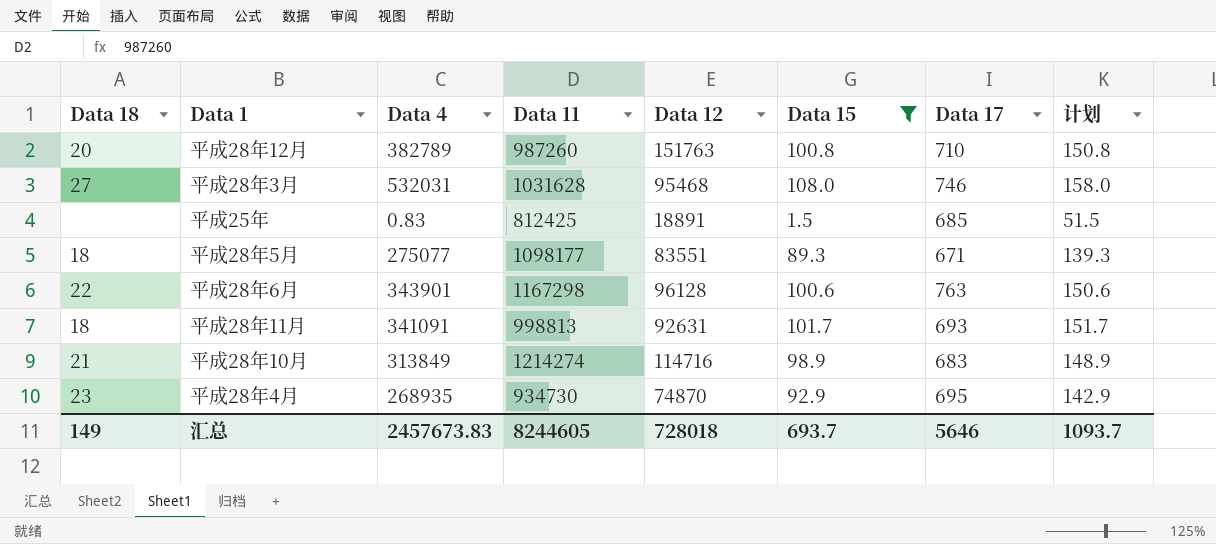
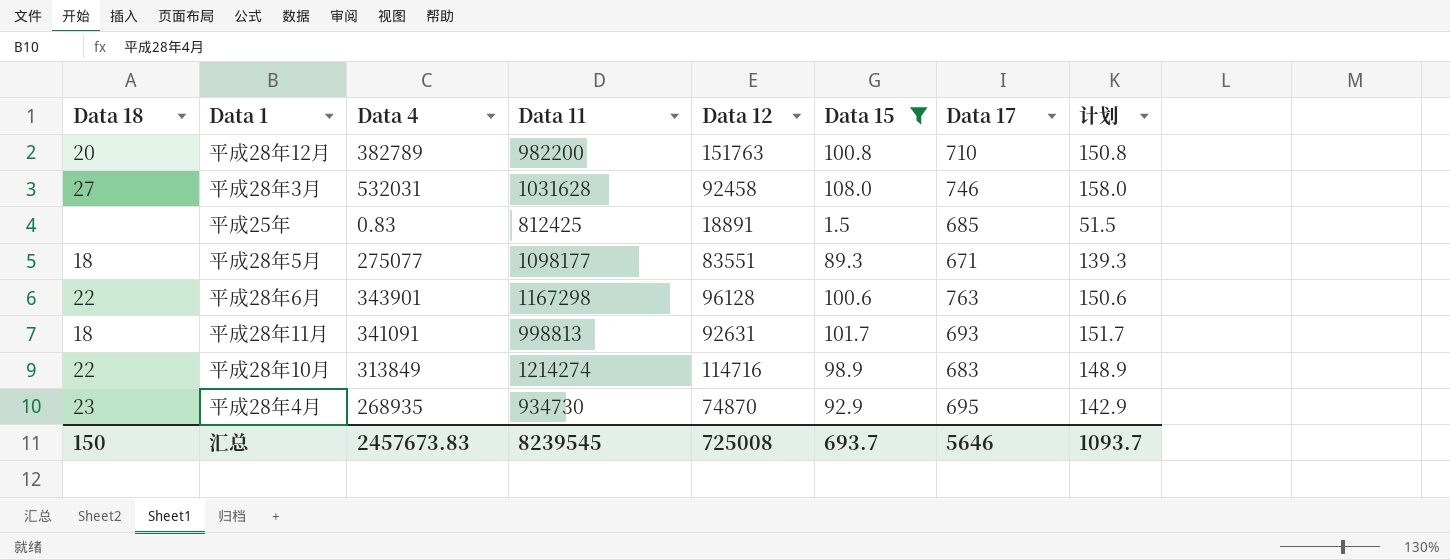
平成28年12月 | Data 11: 987260 -> 982200
平成28年3月 | Data 12: 95468 -> 92458
平成28年10月 | Data 18: 21 -> 22
汇总 | Data 18: 149 -> 150
汇总 | Data 11: 8244605 -> 8239545
汇总 | Data 12: 728018 -> 725008

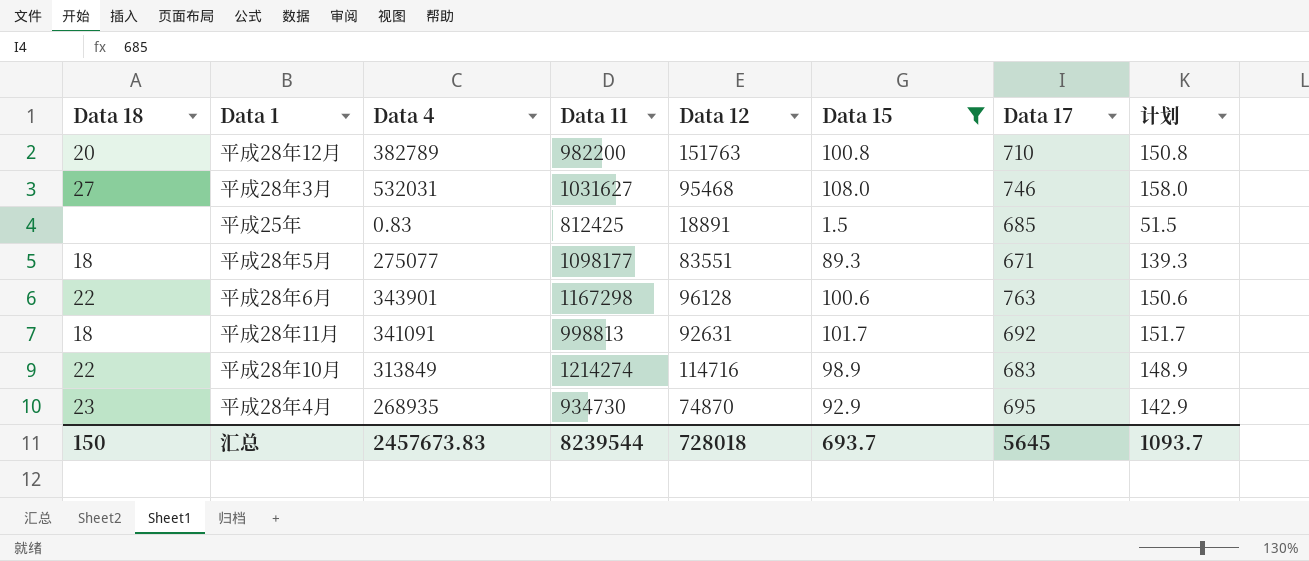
平成28年3月 | Data 11: 1031628 -> 1031627
平成28年3月 | Data 12: 92458 -> 95468
平成28年11月 | Data 17: 693 -> 692
汇总 | Data 11: 8239545 -> 8239544
汇总 | Data 12: 725008 -> 728018
汇总 | Data 17: 5646 -> 5645

